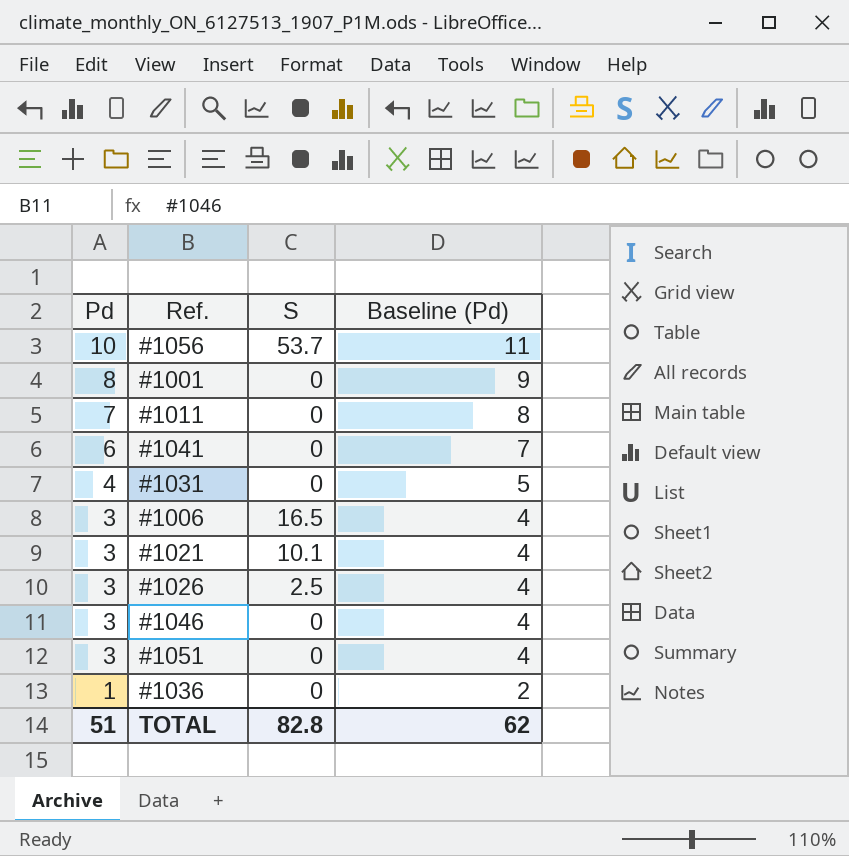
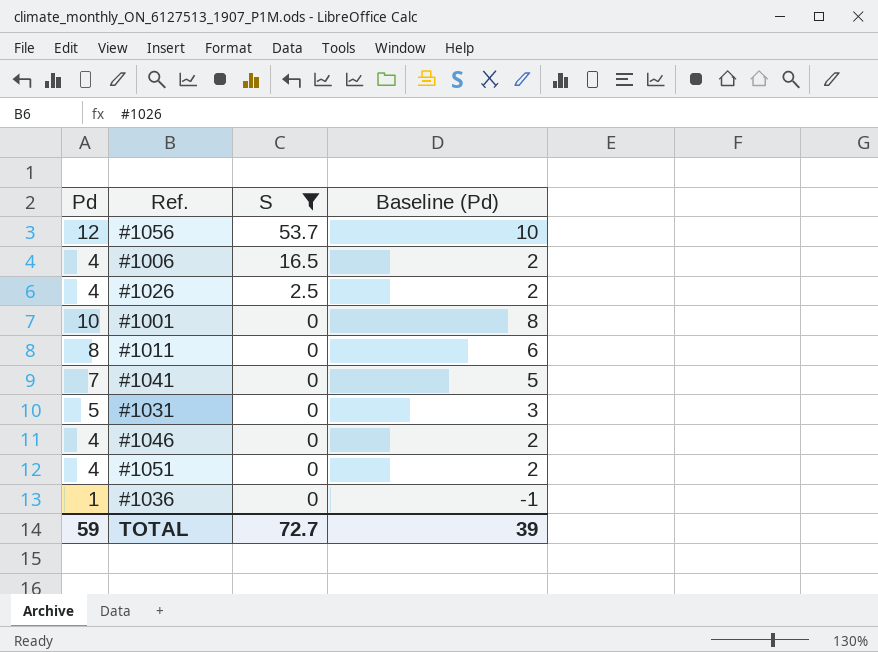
filter: none -> S != 10.1
row order: Pd descending -> S descending
column Baseline (Pd) | formula: [Pd] + 1 -> [Pd] - 2
#1056 | Pd: 10 -> 12
#1006 | Pd: 3 -> 4
#1026 | Pd: 3 -> 4
#1001 | Pd: 8 -> 10
#1011 | Pd: 7 -> 8
#1041 | Pd: 6 -> 7
#1031 | Pd: 4 -> 5
#1046 | Pd: 3 -> 4
#1051 | Pd: 3 -> 4
TOTAL | Pd: 51 -> 59
TOTAL | S: 82.8 -> 72.7
TOTAL | Baseline (Pd): 62 -> 39

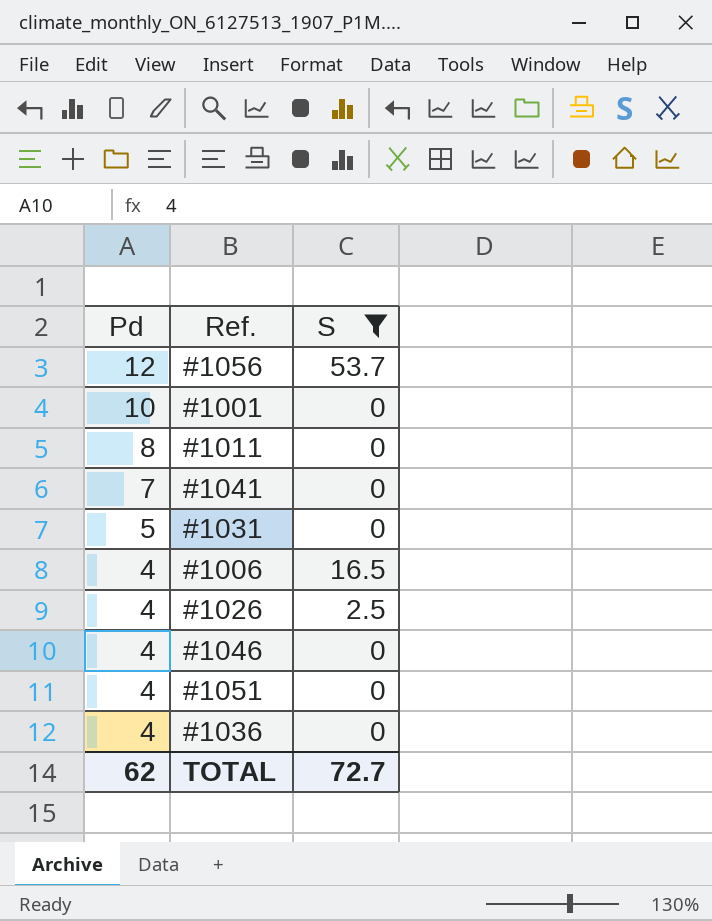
row order: S descending -> Pd descending
column Baseline (Pd) | formula: [Pd] - 2 -> none
#1036 | Pd: 1 -> 4
TOTAL | Pd: 59 -> 62

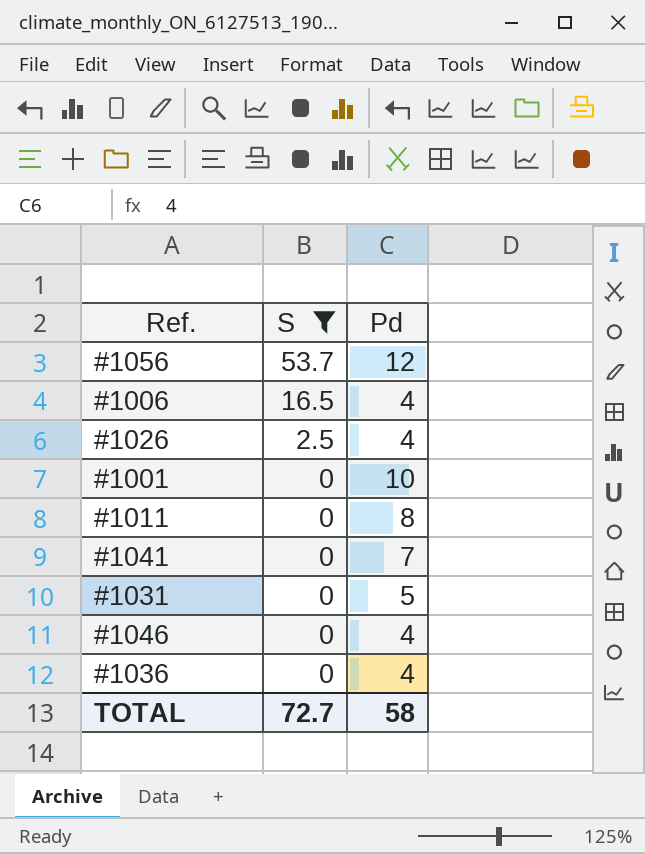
row order: Pd descending -> S descending
column Pd | position: 1 -> 3
row #1051: 4 | 0 -> none
TOTAL | Pd: 62 -> 58

